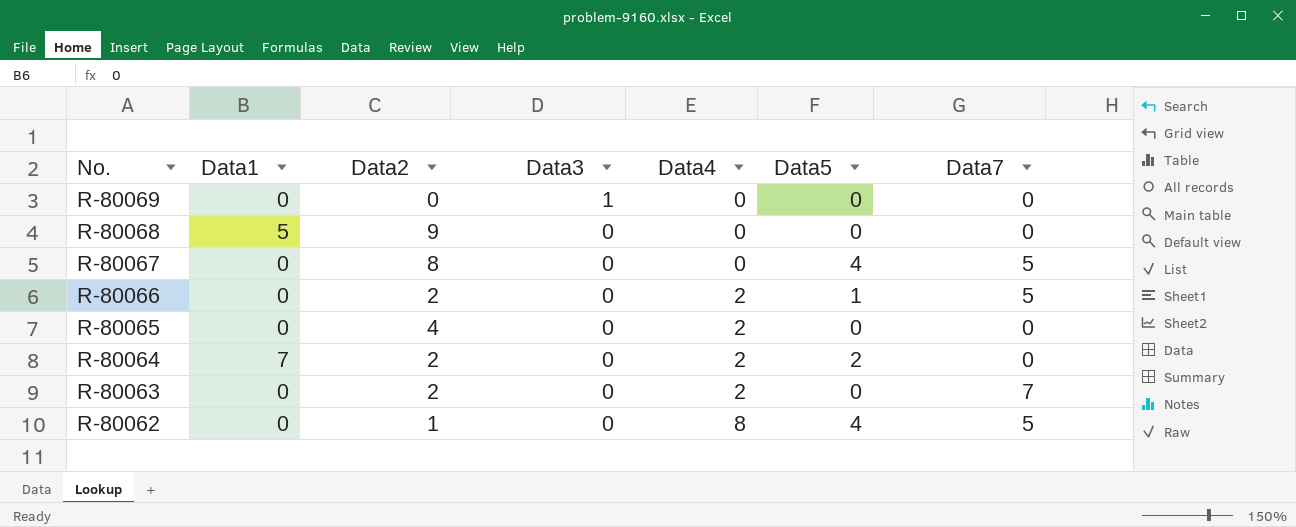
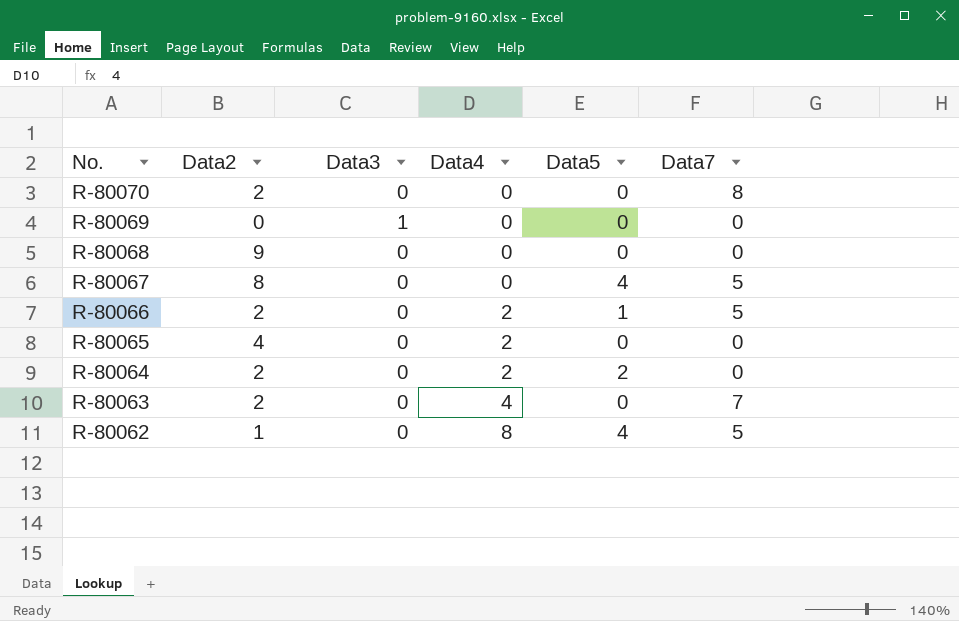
column Data1 | position: 2 -> none
row R-80070: none -> 2 | 0 | 0 | 0 | 8
R-80063 | Data4: 2 -> 4

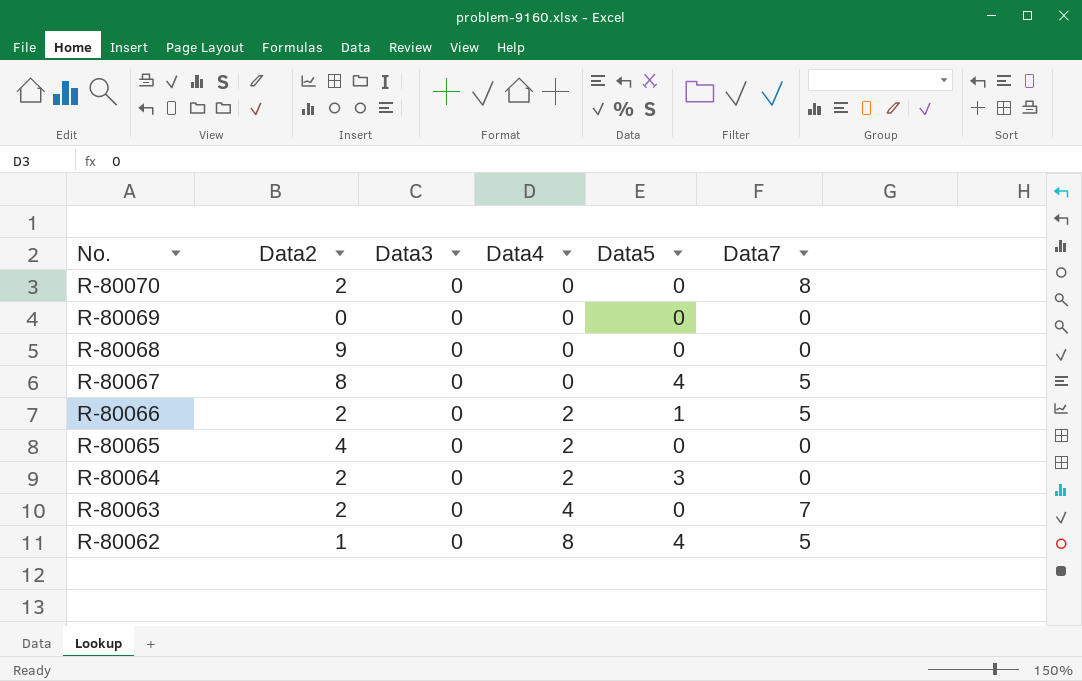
R-80069 | Data3: 1 -> 0
R-80064 | Data5: 2 -> 3

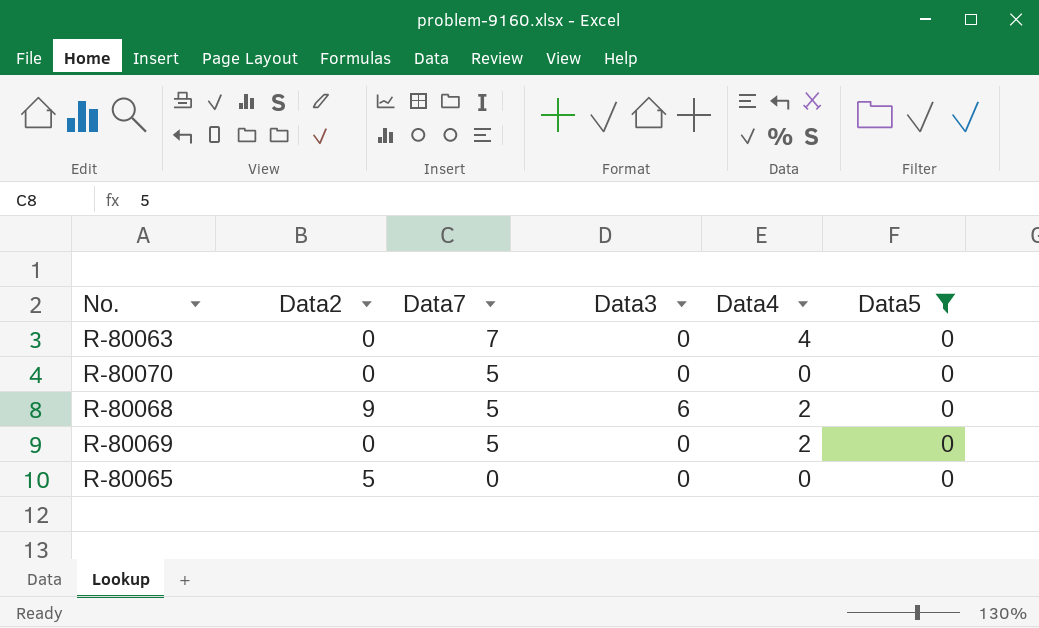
filter: none -> Data5 = 0
row order: No. descending -> Data7 descending
column Data7 | position: 6 -> 3
R-80063 | Data2: 2 -> 0
R-80070 | Data2: 2 -> 0
R-80070 | Data7: 8 -> 5
R-80068 | Data7: 0 -> 5
R-80068 | Data3: 0 -> 6
R-80068 | Data4: 0 -> 2
R-80069 | Data7: 0 -> 5
R-80069 | Data4: 0 -> 2
R-80065 | Data2: 4 -> 5
R-80065 | Data4: 2 -> 0

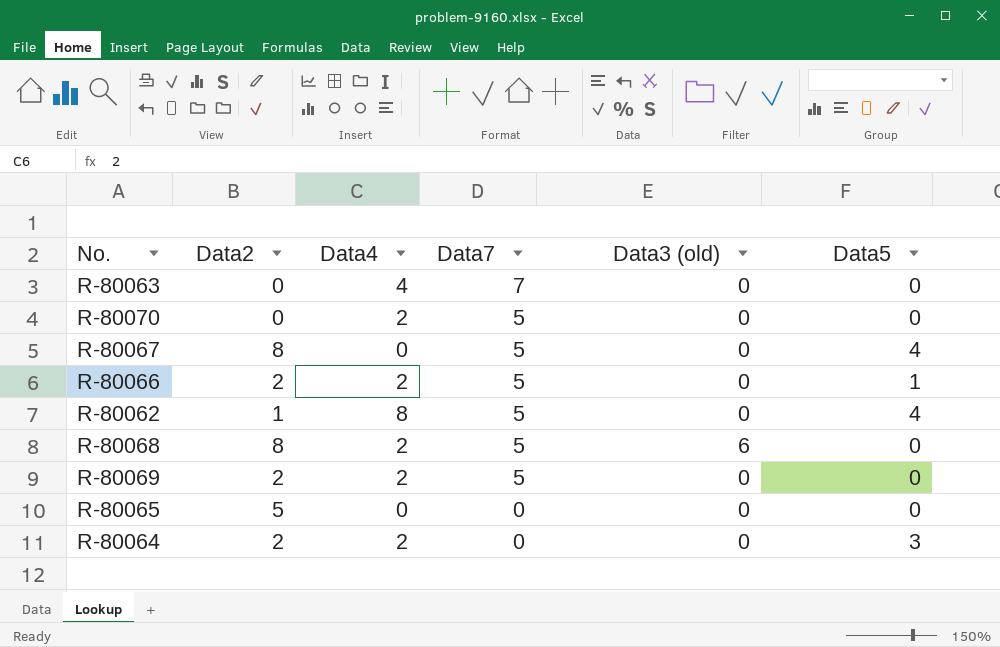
filter: Data5 = 0 -> none
column Data4 | position: 5 -> 3
column name: Data3 -> Data3 (old)
R-80070 | Data4: 0 -> 2
R-80068 | Data2: 9 -> 8
R-80069 | Data2: 0 -> 2

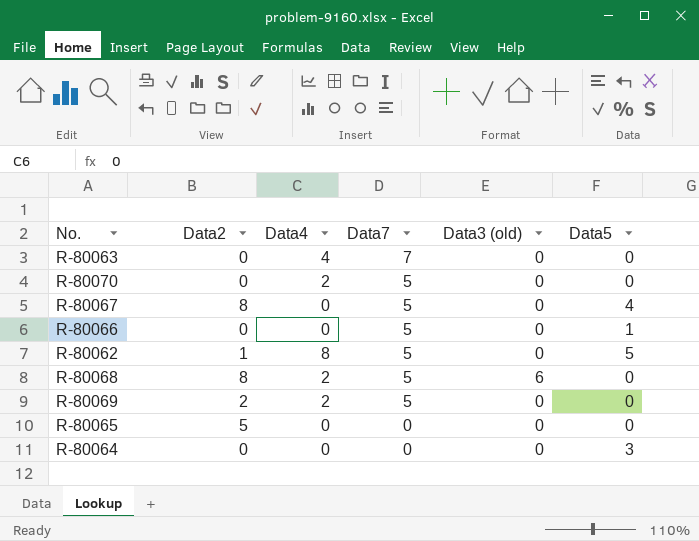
R-80066 | Data2: 2 -> 0
R-80066 | Data4: 2 -> 0
R-80062 | Data5: 4 -> 5
R-80064 | Data2: 2 -> 0
R-80064 | Data4: 2 -> 0

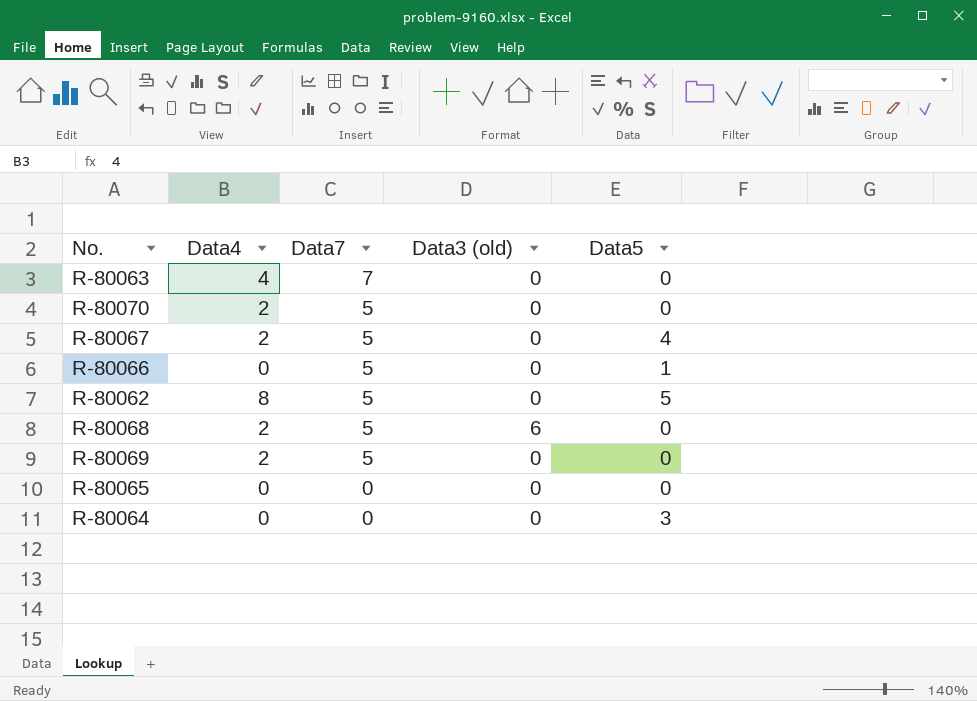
column Data2 | position: 2 -> none
R-80067 | Data4: 0 -> 2

